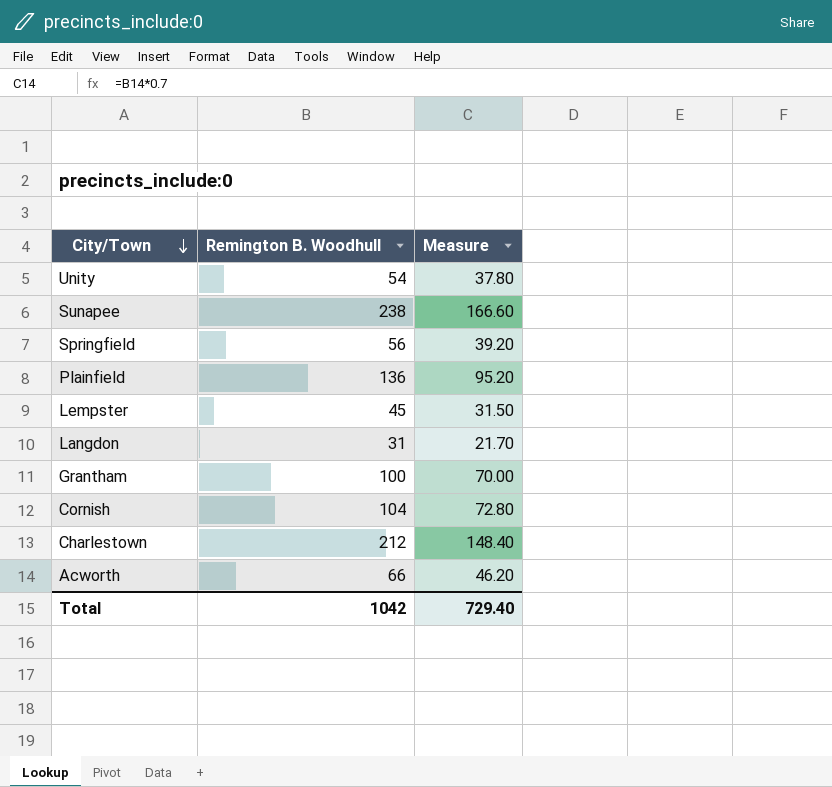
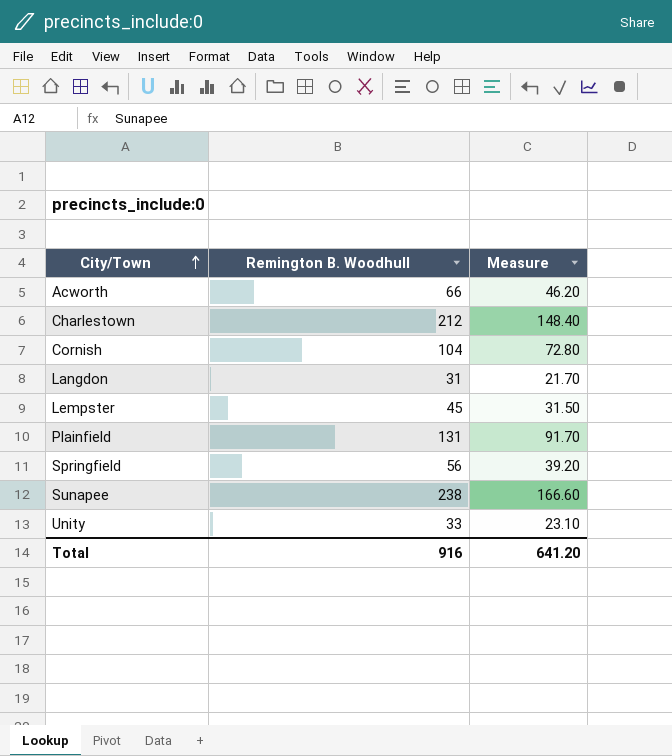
row order: City/Town descending -> City/Town ascending
row Grantham: 100 | 70.00 -> none
Plainfield | Remington B. Woodhull: 136 -> 131
Plainfield | Measure: 95.20 -> 91.70
Unity | Remington B. Woodhull: 54 -> 33
Unity | Measure: 37.80 -> 23.10
Total | Remington B. Woodhull: 1042 -> 916
Total | Measure: 729.40 -> 641.20

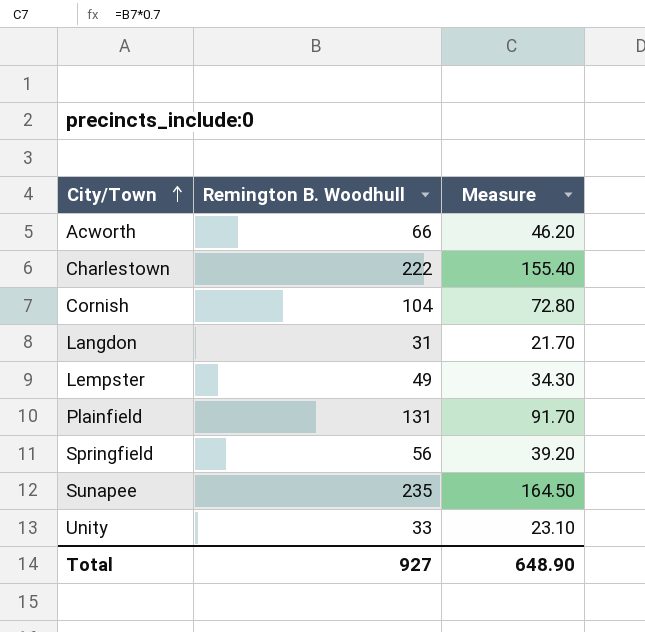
Charlestown | Remington B. Woodhull: 212 -> 222
Charlestown | Measure: 148.40 -> 155.40
Lempster | Remington B. Woodhull: 45 -> 49
Lempster | Measure: 31.50 -> 34.30
Sunapee | Remington B. Woodhull: 238 -> 235
Sunapee | Measure: 166.60 -> 164.50
Total | Remington B. Woodhull: 916 -> 927
Total | Measure: 641.20 -> 648.90

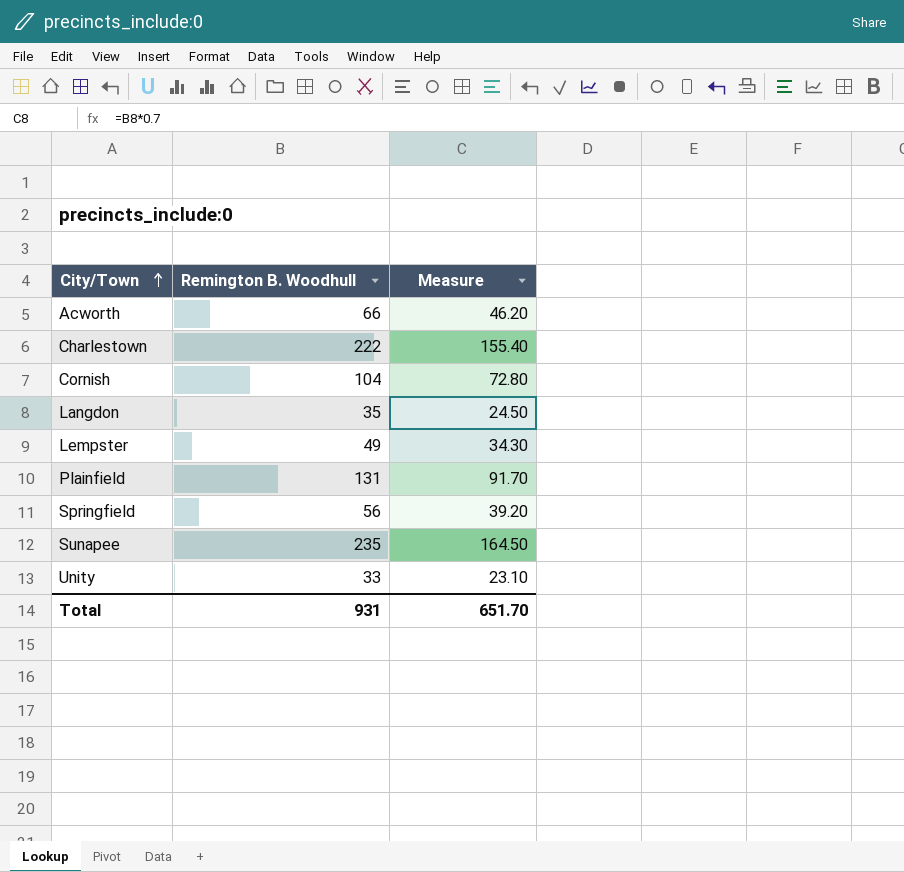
Langdon | Remington B. Woodhull: 31 -> 35
Langdon | Measure: 21.70 -> 24.50
Total | Remington B. Woodhull: 927 -> 931
Total | Measure: 648.90 -> 651.70

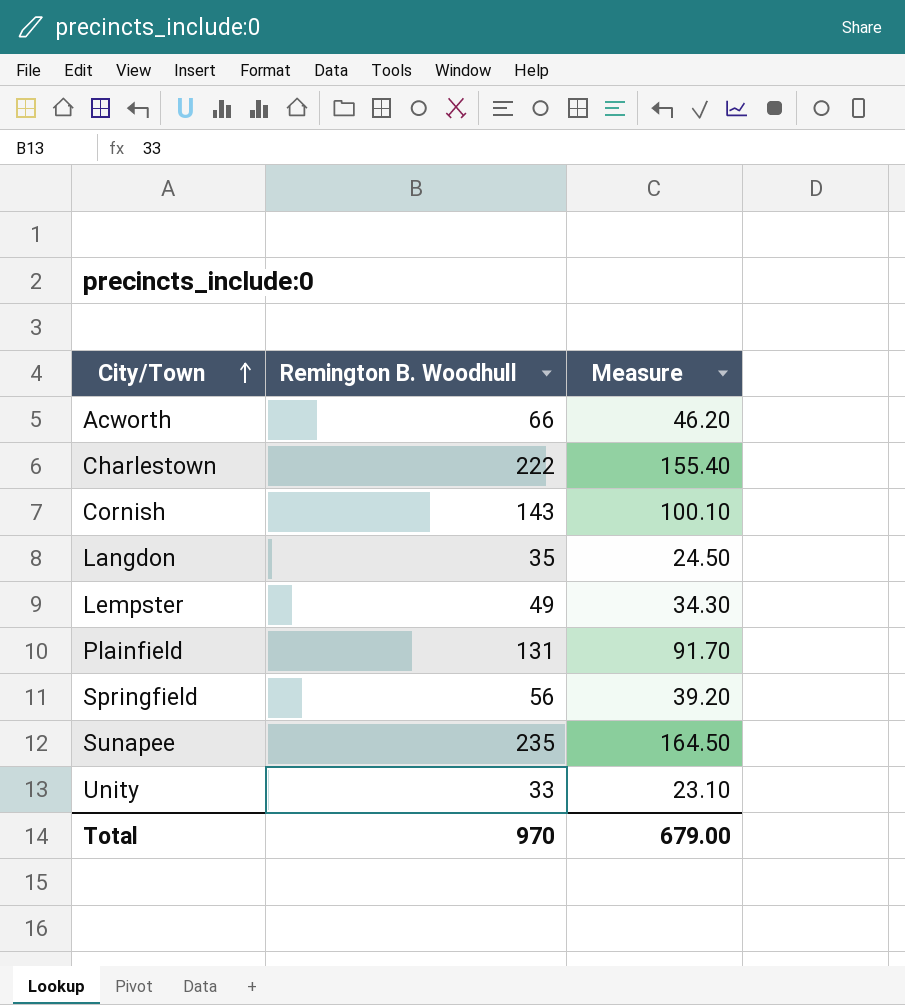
Cornish | Remington B. Woodhull: 104 -> 143
Cornish | Measure: 72.80 -> 100.10
Total | Remington B. Woodhull: 931 -> 970
Total | Measure: 651.70 -> 679.00

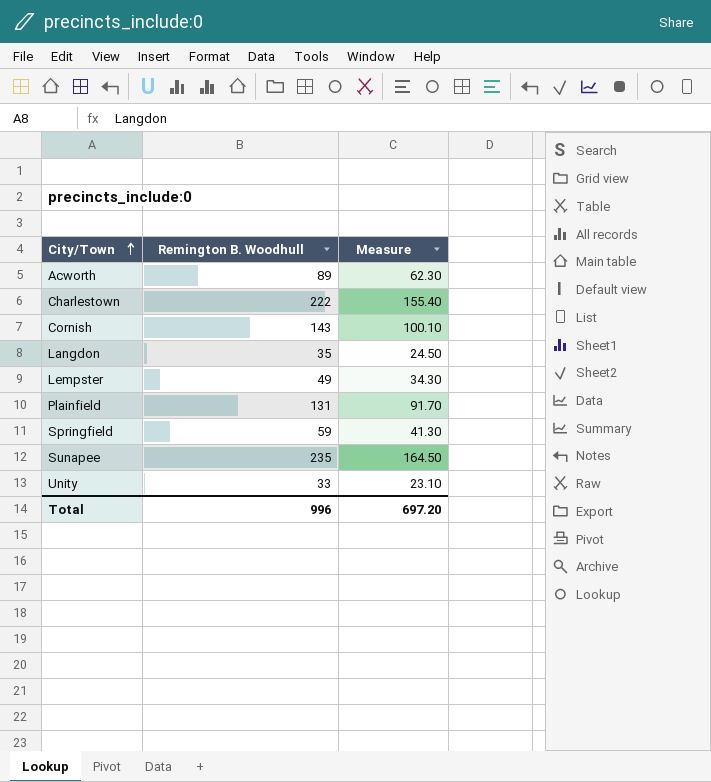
Acworth | Remington B. Woodhull: 66 -> 89
Acworth | Measure: 46.20 -> 62.30
Springfield | Remington B. Woodhull: 56 -> 59
Springfield | Measure: 39.20 -> 41.30
Total | Remington B. Woodhull: 970 -> 996
Total | Measure: 679.00 -> 697.20

